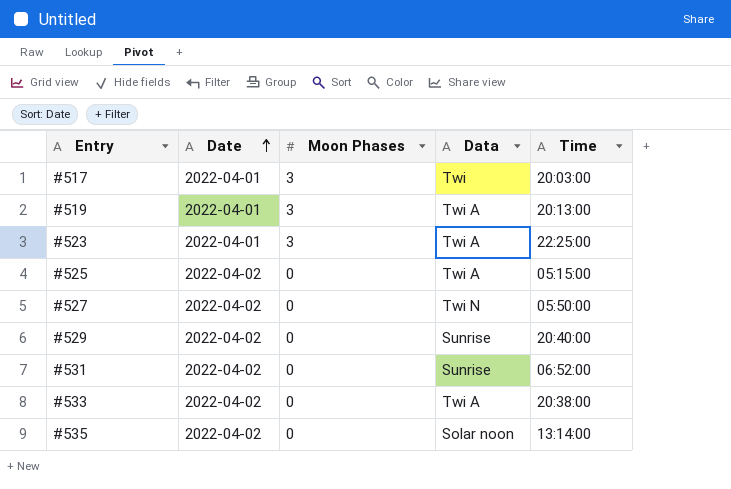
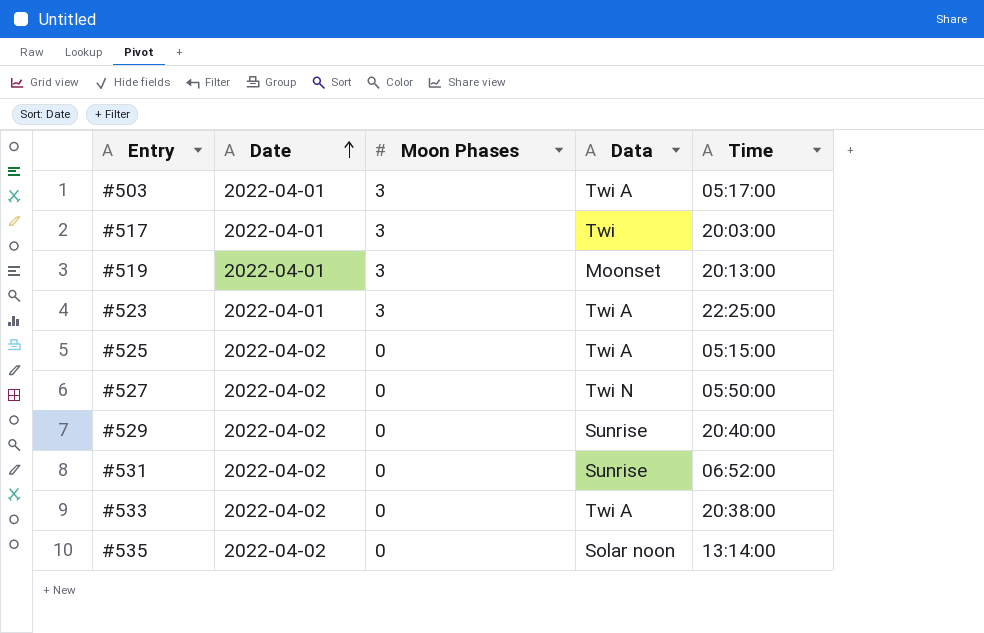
row #503: none -> 2022-04-01 | 3 | Twi A | 05:17:00
#519 | Data: Twi A -> Moonset

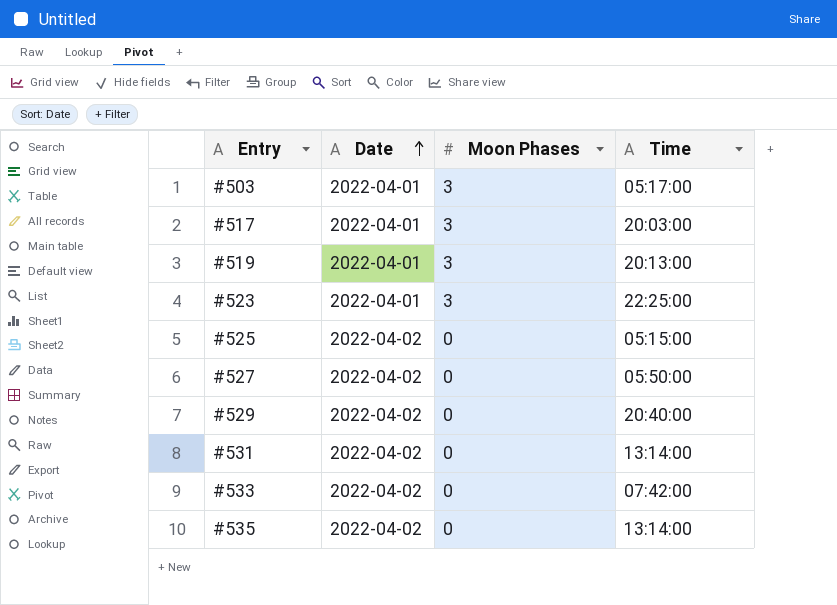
column Data | position: 4 -> none
#531 | Time: 06:52:00 -> 13:14:00
#533 | Time: 20:38:00 -> 07:42:00

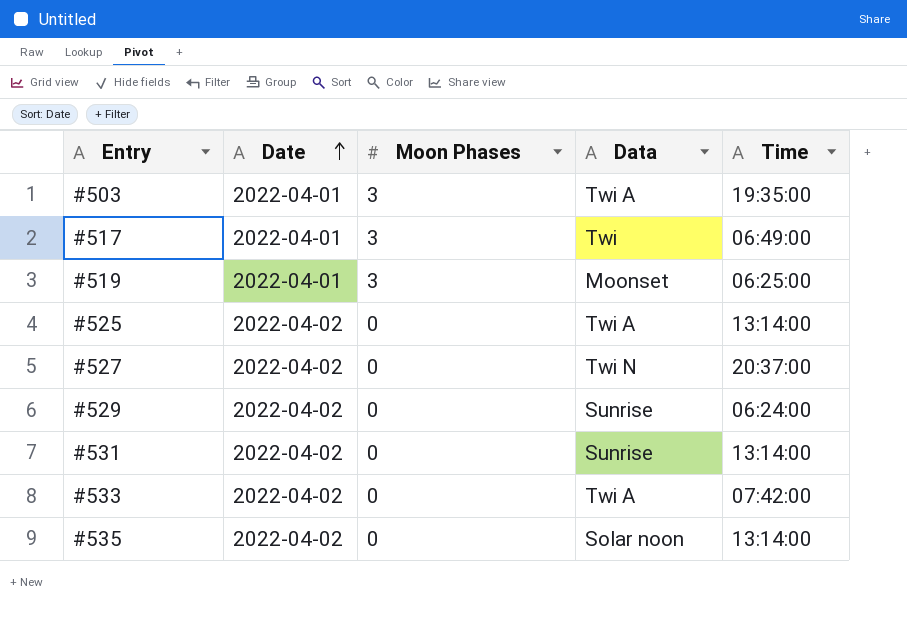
column Data | position: none -> 4
row #523: 2022-04-01 | 3 | 22:25:00 -> none
#503 | Time: 05:17:00 -> 19:35:00
#517 | Time: 20:03:00 -> 06:49:00
#519 | Time: 20:13:00 -> 06:25:00
#525 | Time: 05:15:00 -> 13:14:00
#527 | Time: 05:50:00 -> 20:37:00
#529 | Time: 20:40:00 -> 06:24:00

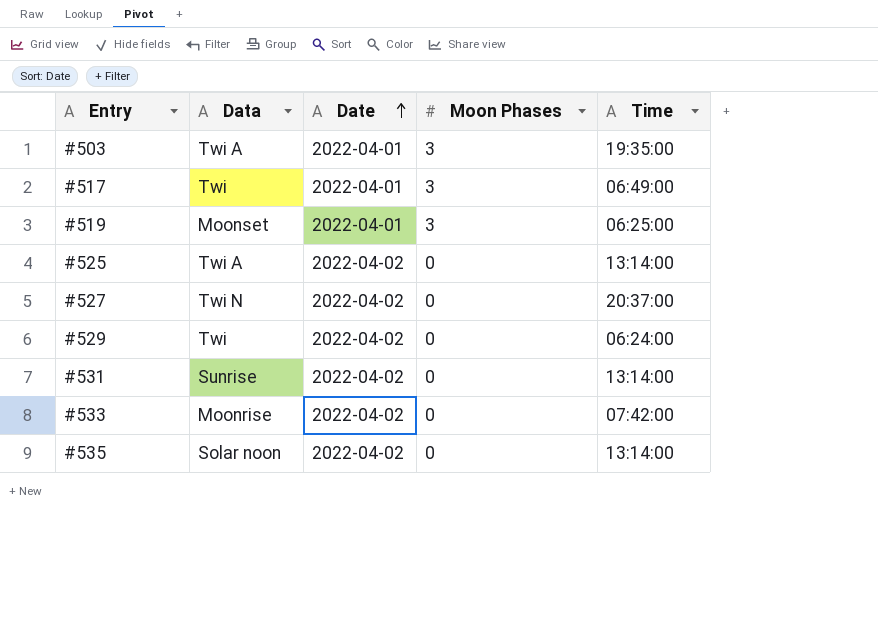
column Data | position: 4 -> 2
#529 | Data: Sunrise -> Twi
#533 | Data: Twi A -> Moonrise

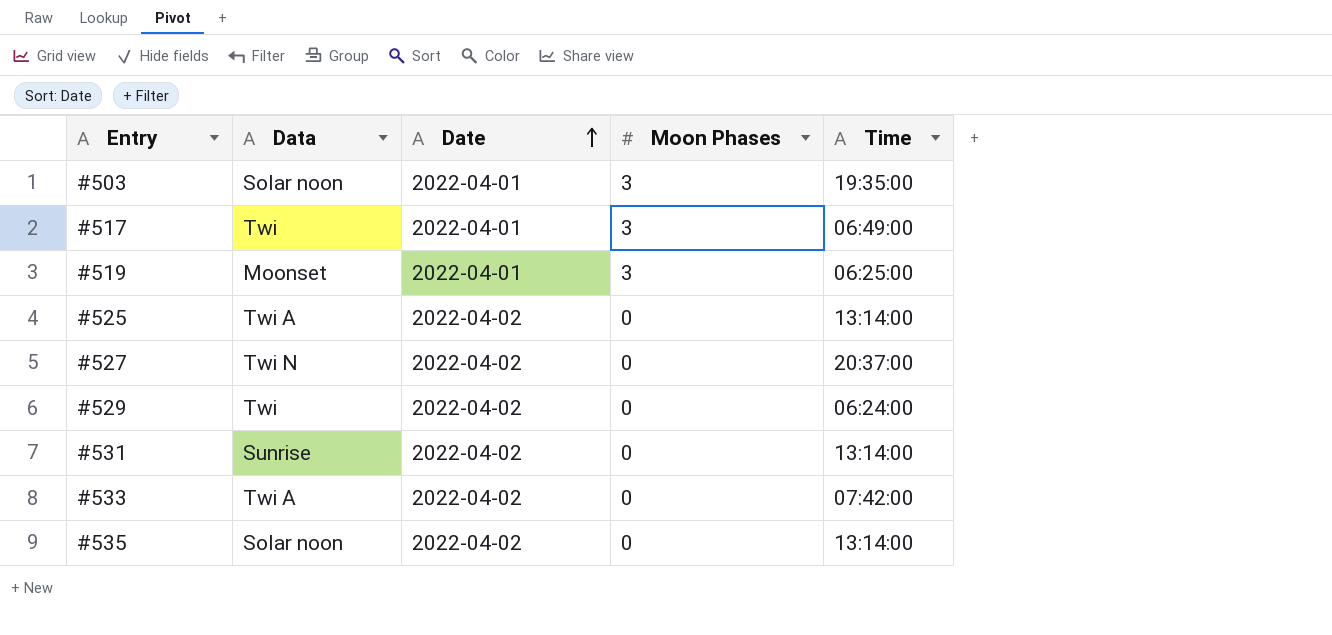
#503 | Data: Twi A -> Solar noon
#533 | Data: Moonrise -> Twi A

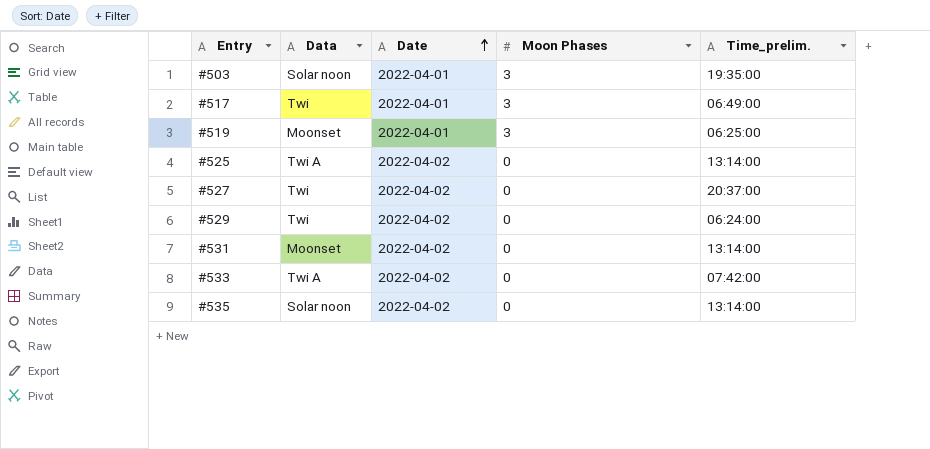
column name: Time -> Time_prelim.
#527 | Data: Twi N -> Twi
#531 | Data: Sunrise -> Moonset

